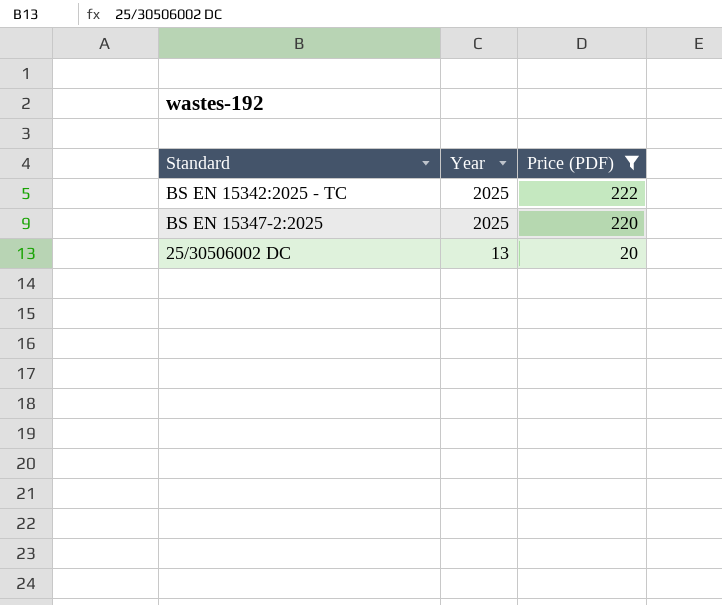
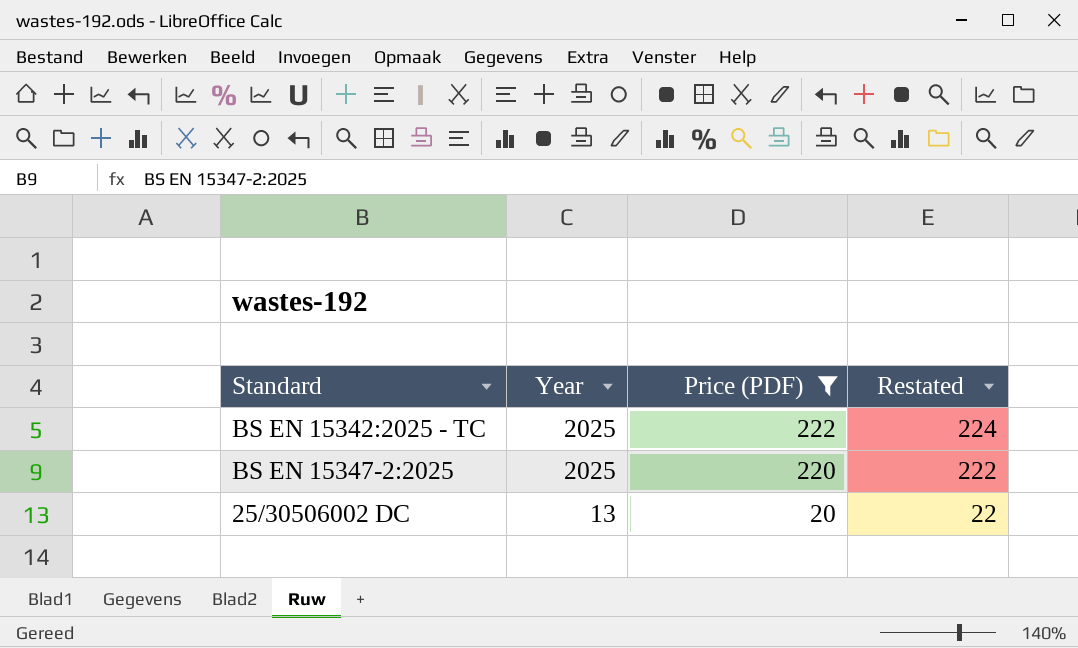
column Restated | formula: none -> [Price (PDF)] + 2

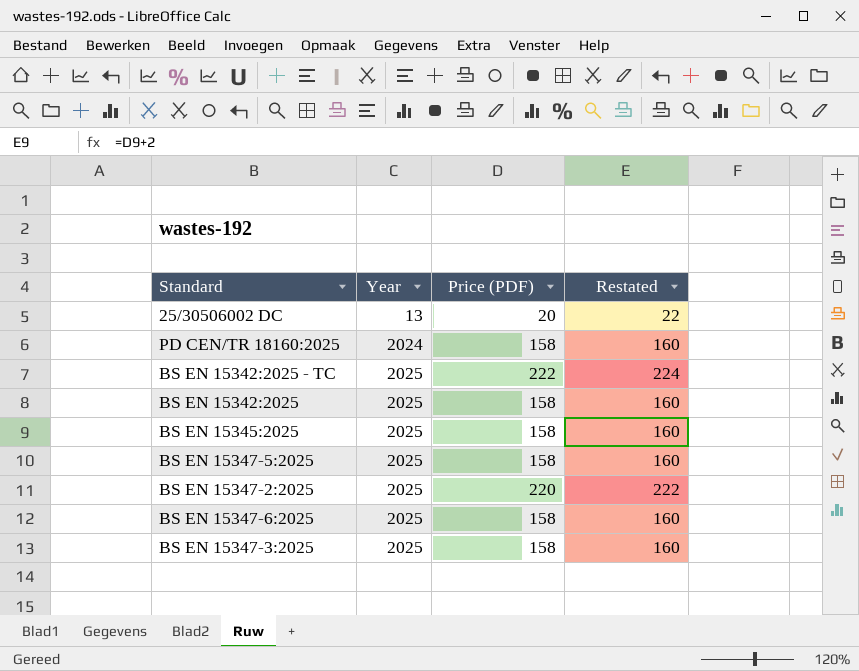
filter: Price (PDF) != 158 -> none
row order: Year descending -> Year ascending

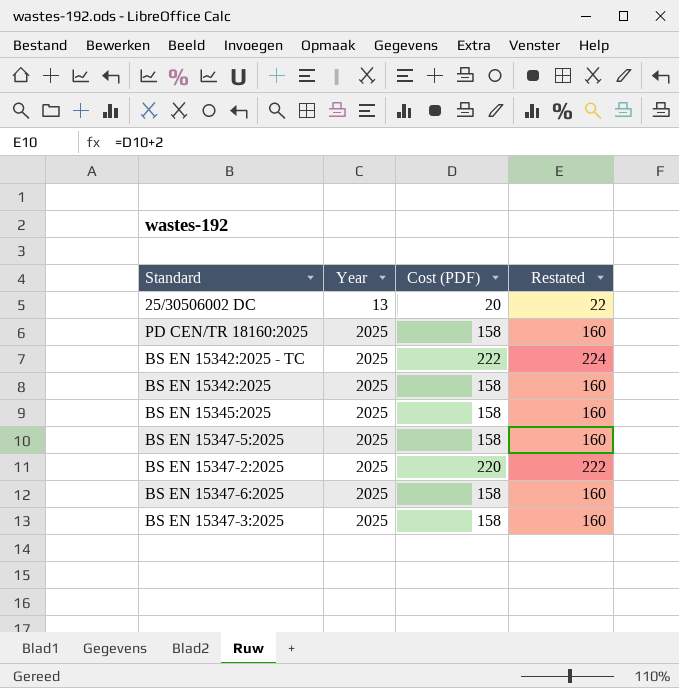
column name: Price (PDF) -> Cost (PDF)
PD CEN/TR 18160:2025 | Year: 2024 -> 2025

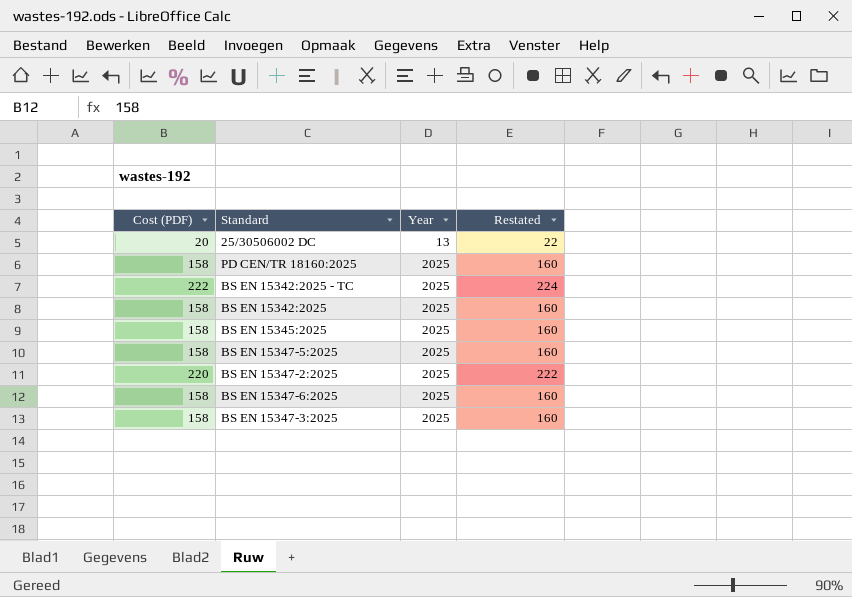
column Cost (PDF) | position: 3 -> 1

